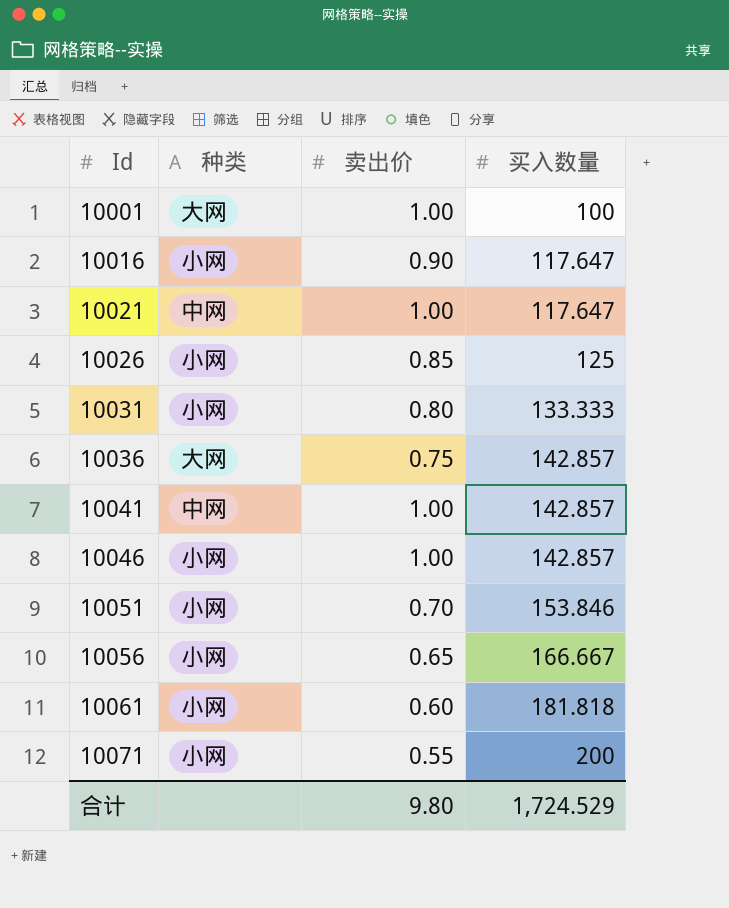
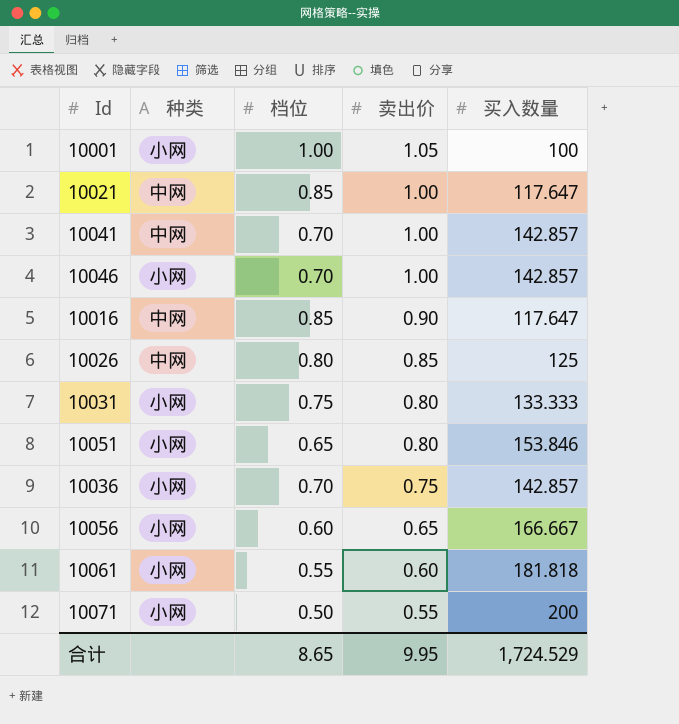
row order: Id ascending -> 卖出价 descending
column 档位 | position: none -> 3
10001 | 种类: 大网 -> 小网
10001 | 卖出价: 1.00 -> 1.05
10016 | 种类: 小网 -> 中网
10026 | 种类: 小网 -> 中网
10051 | 卖出价: 0.70 -> 0.80
10036 | 种类: 大网 -> 小网
合计 | 卖出价: 9.80 -> 9.95

